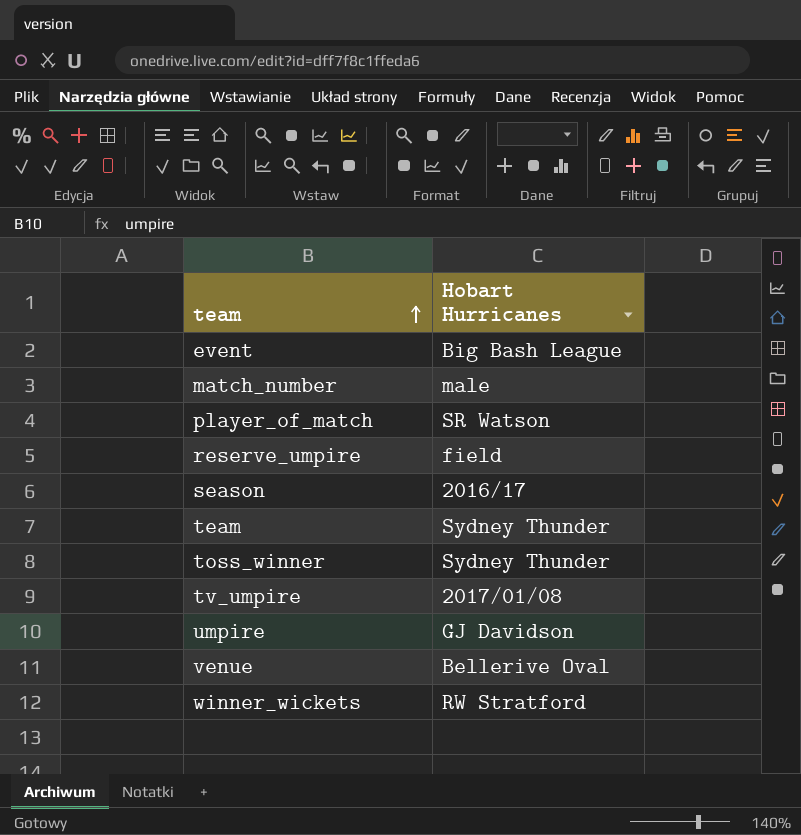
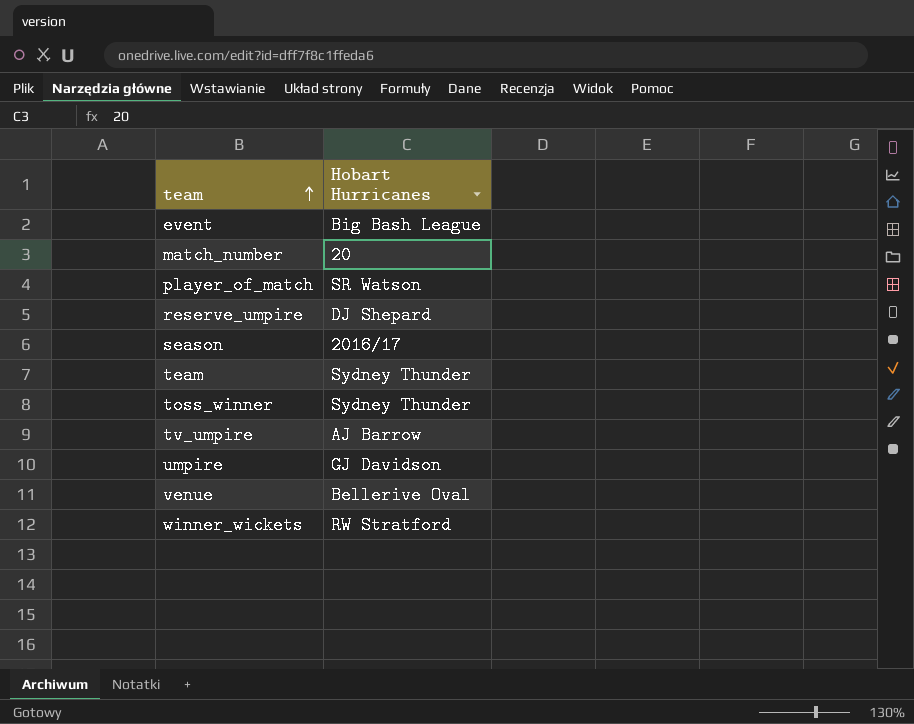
match_number | Hobart Hurricanes: male -> 20
reserve_umpire | Hobart Hurricanes: field -> DJ Shepard
tv_umpire | Hobart Hurricanes: 2017/01/08 -> AJ Barrow

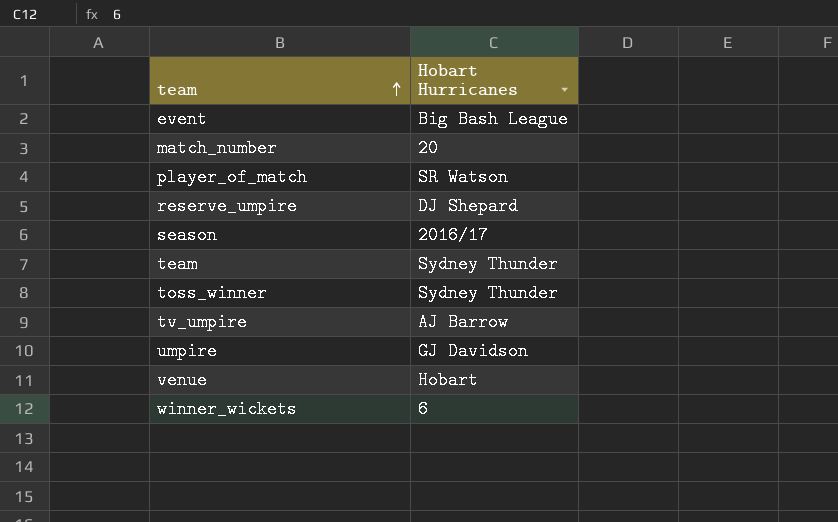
venue | Hobart Hurricanes: Bellerive Oval -> Hobart
winner_wickets | Hobart Hurricanes: RW Stratford -> 6

